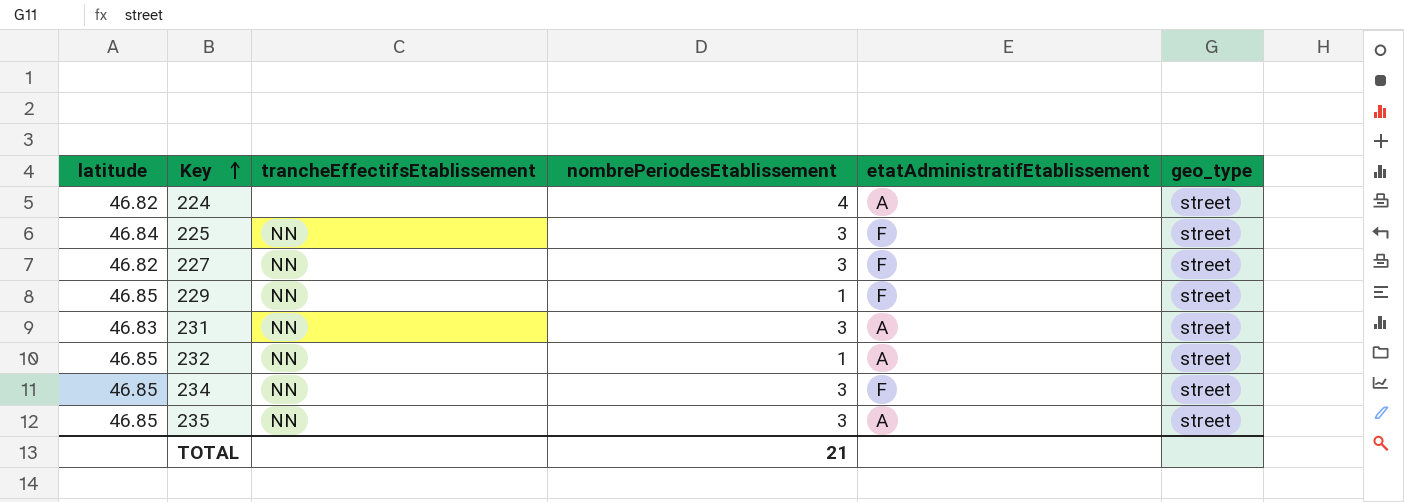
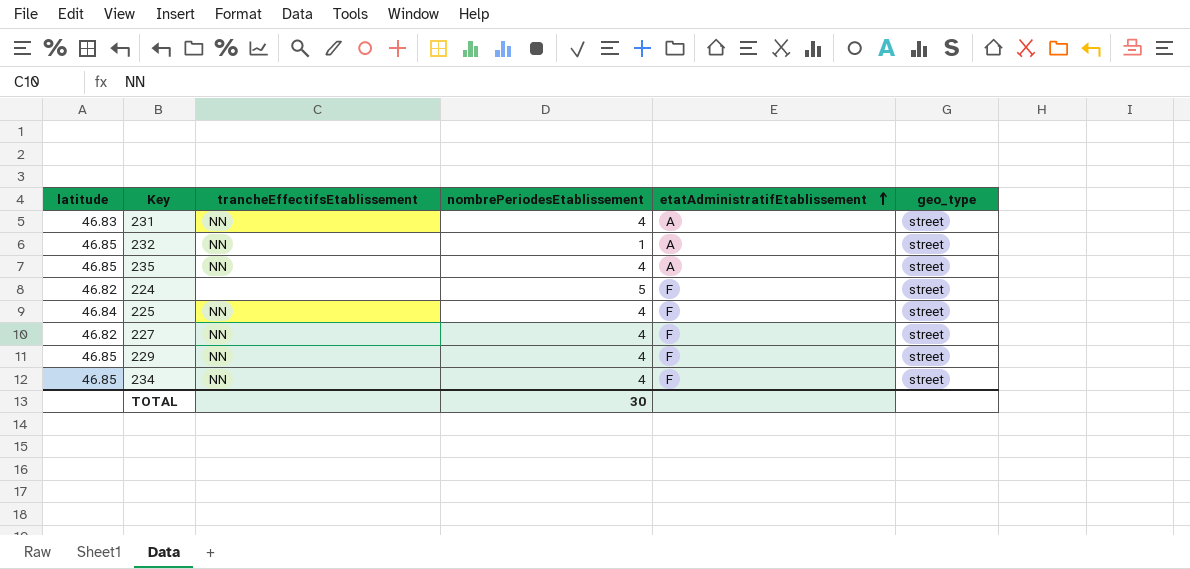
row order: Key ascending -> etatAdministratifEtablissement ascending
231 | nombrePeriodesEtablissement: 3 -> 4
235 | nombrePeriodesEtablissement: 3 -> 4
224 | nombrePeriodesEtablissement: 4 -> 5
224 | etatAdministratifEtablissement: A -> F
225 | nombrePeriodesEtablissement: 3 -> 4
227 | nombrePeriodesEtablissement: 3 -> 4
229 | nombrePeriodesEtablissement: 1 -> 4
234 | nombrePeriodesEtablissement: 3 -> 4
TOTAL | nombrePeriodesEtablissement: 21 -> 30

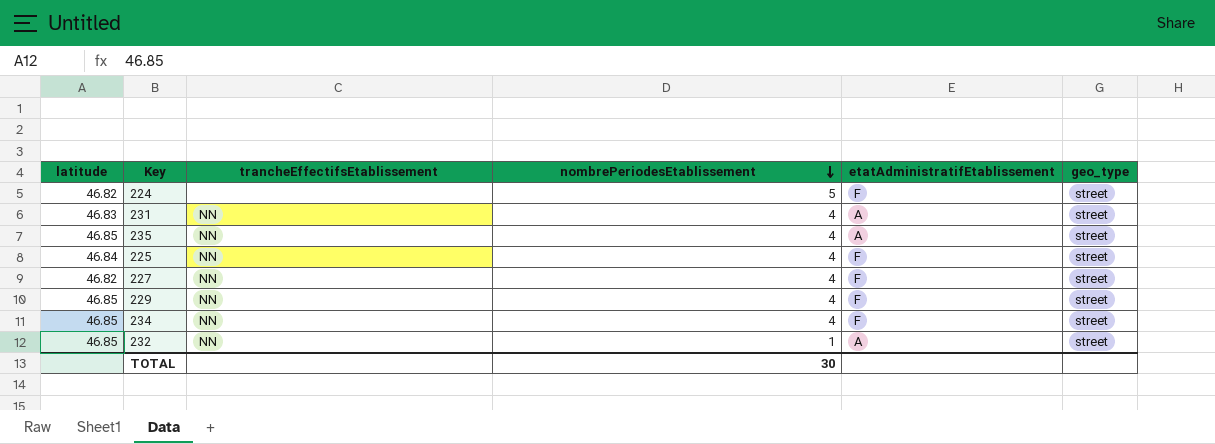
row order: etatAdministratifEtablissement ascending -> nombrePeriodesEtablissement descending

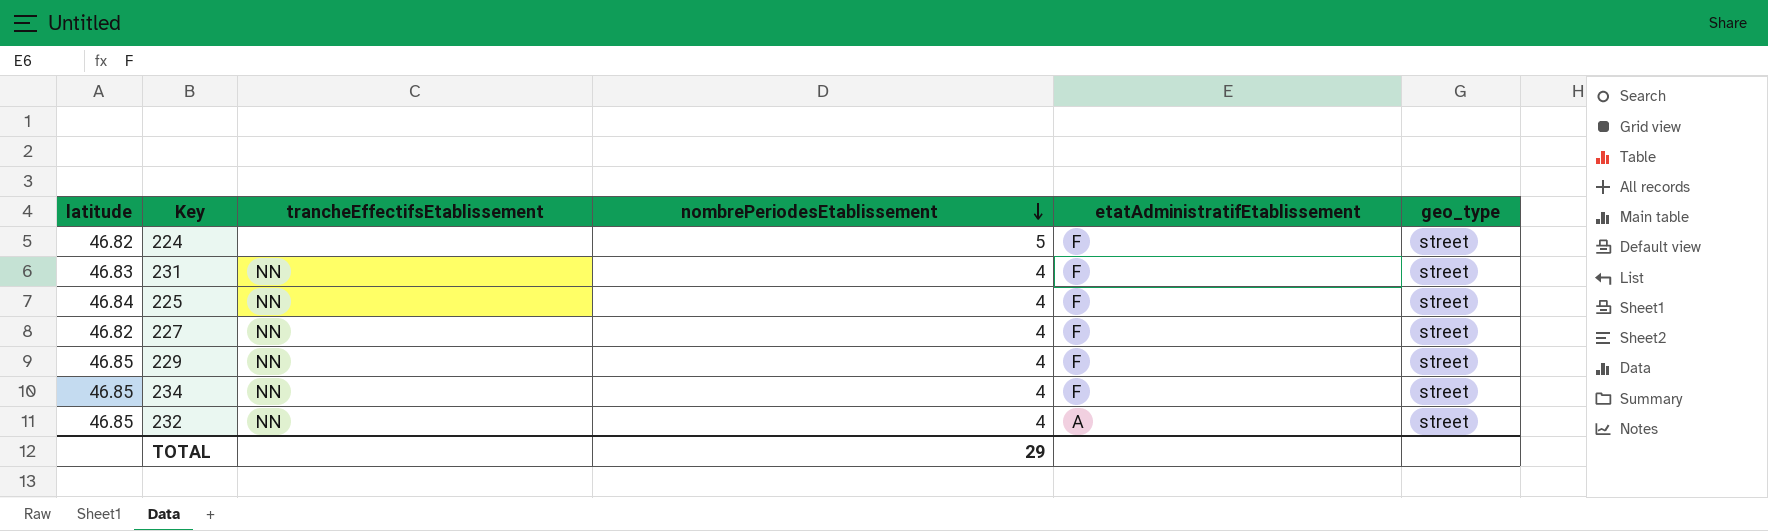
row 235: 46.85 | NN | 4 | A | street -> none
231 | etatAdministratifEtablissement: A -> F
232 | nombrePeriodesEtablissement: 1 -> 4
TOTAL | nombrePeriodesEtablissement: 30 -> 29

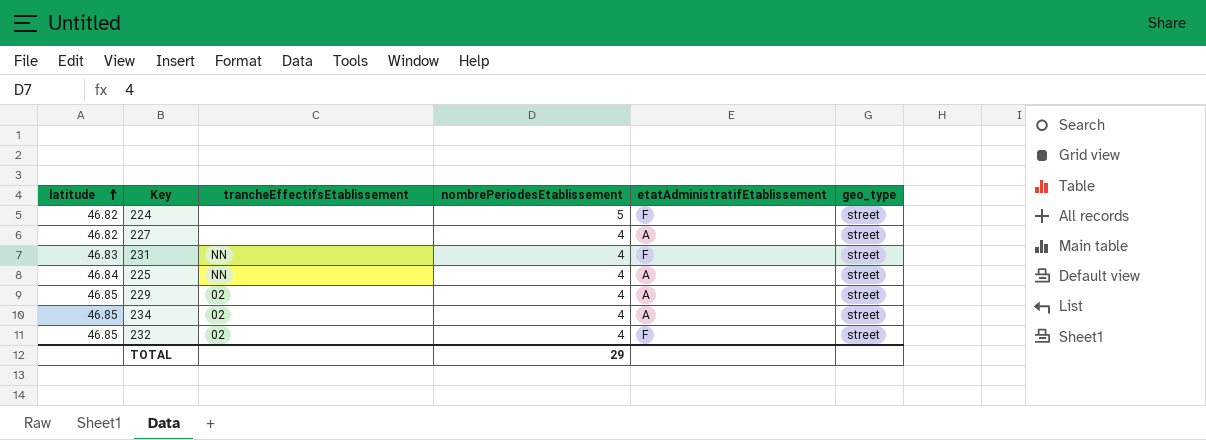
row order: nombrePeriodesEtablissement descending -> latitude ascending
227 | trancheEffectifsEtablissement: NN -> none
227 | etatAdministratifEtablissement: F -> A
225 | etatAdministratifEtablissement: F -> A
229 | trancheEffectifsEtablissement: NN -> 02
229 | etatAdministratifEtablissement: F -> A
234 | trancheEffectifsEtablissement: NN -> 02
234 | etatAdministratifEtablissement: F -> A
232 | trancheEffectifsEtablissement: NN -> 02
232 | etatAdministratifEtablissement: A -> F

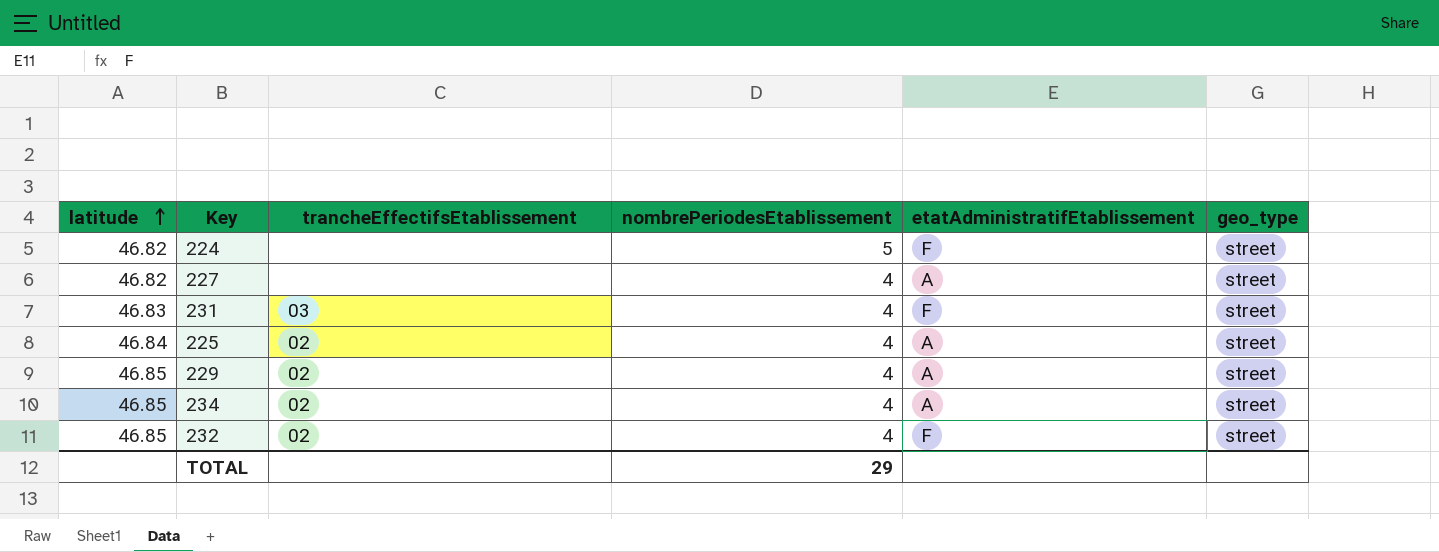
231 | trancheEffectifsEtablissement: NN -> 03
225 | trancheEffectifsEtablissement: NN -> 02

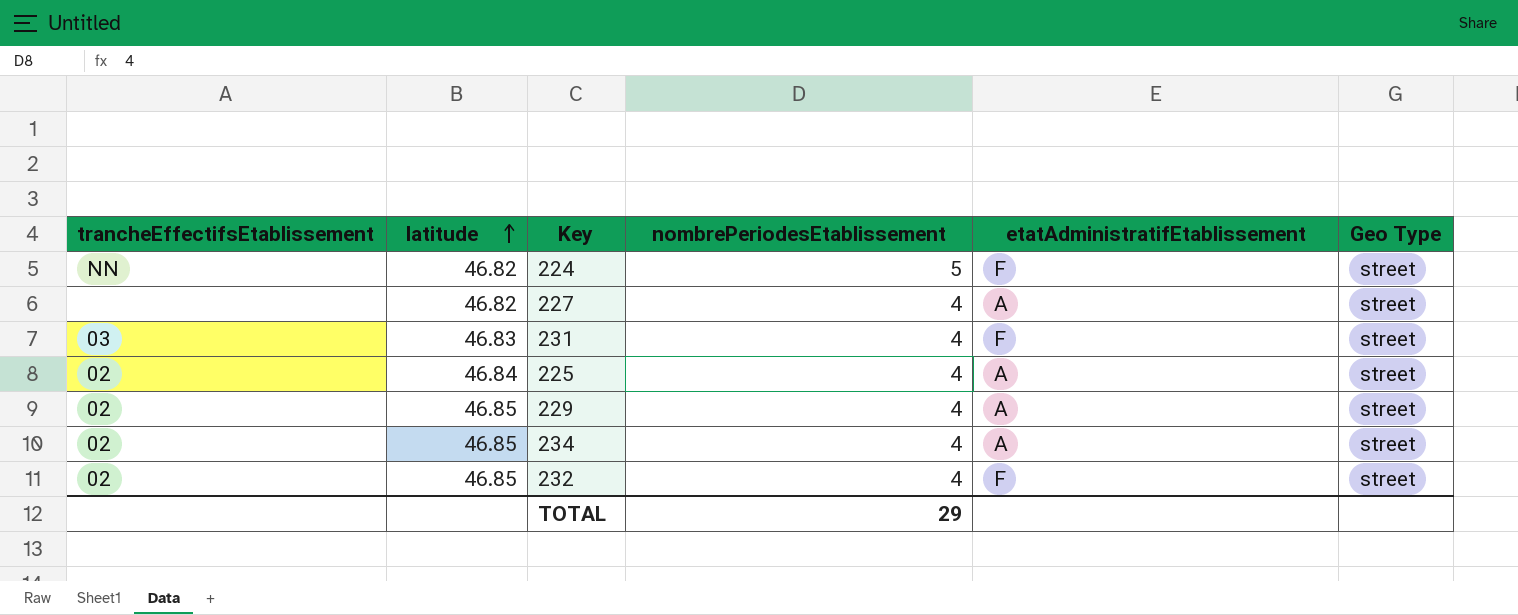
column trancheEffectifsEtablissement | position: 3 -> 1
column name: geo_type -> Geo Type
224 | trancheEffectifsEtablissement: none -> NN

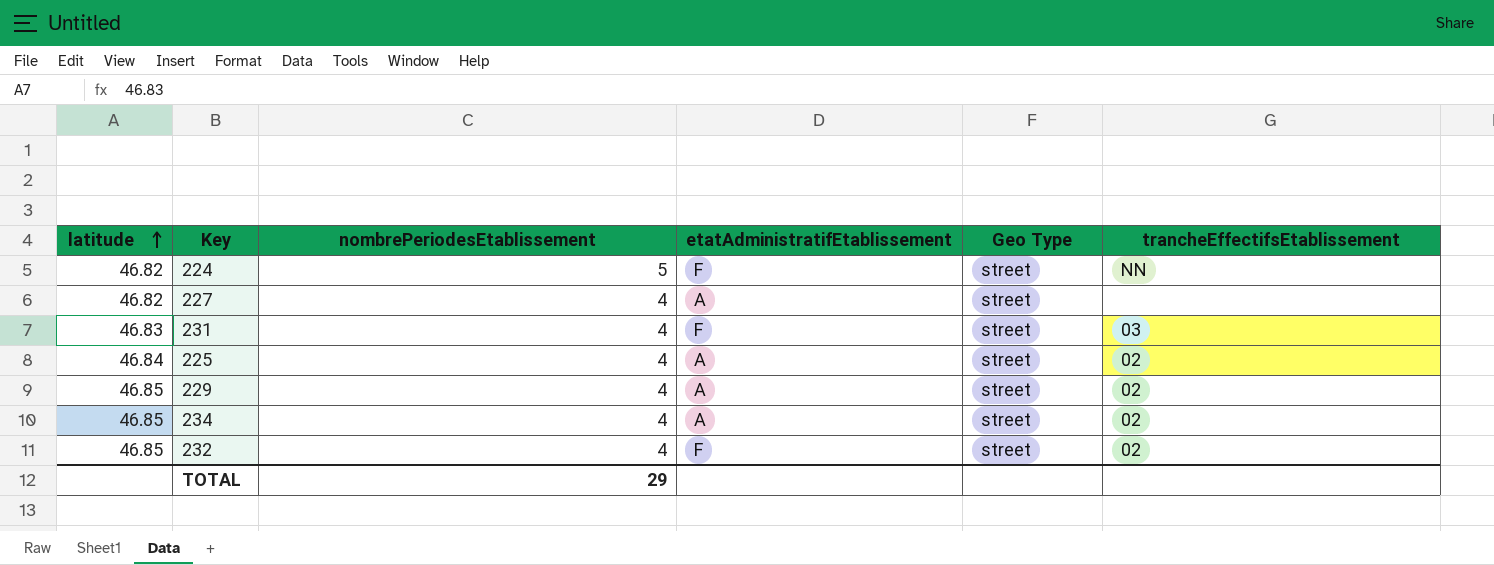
column trancheEffectifsEtablissement | position: 1 -> 6

